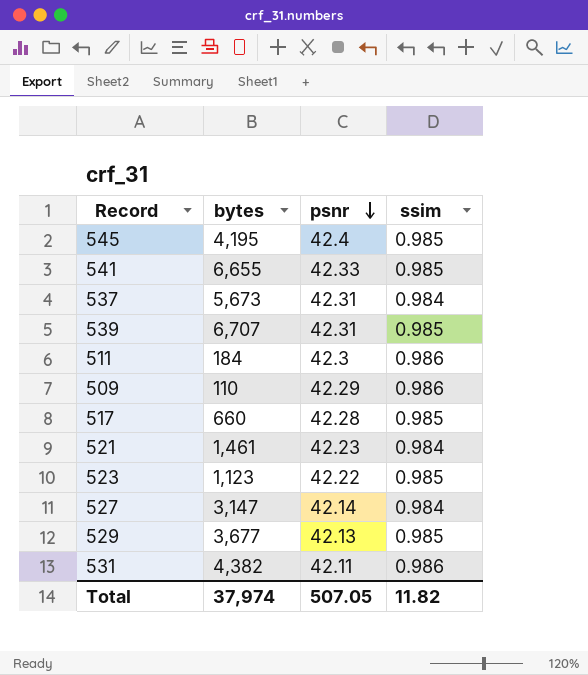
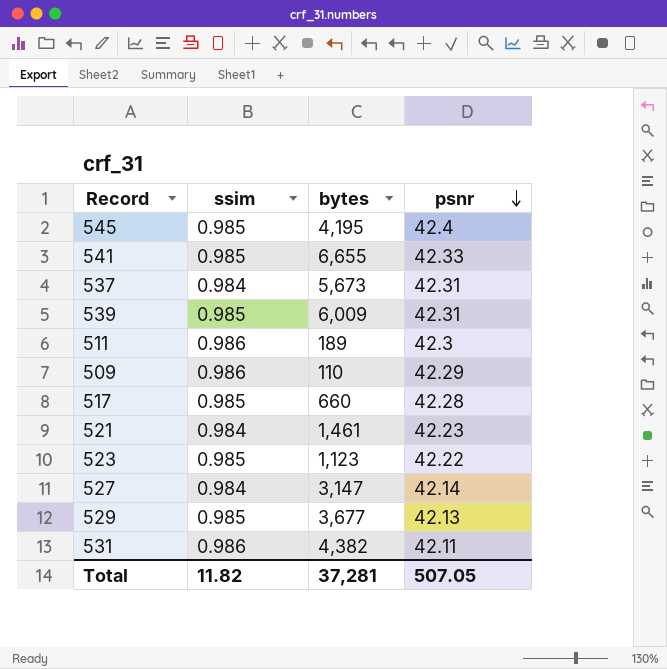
column ssim | position: 4 -> 2
539 | bytes: 6,707 -> 6,009
511 | bytes: 184 -> 189
Total | bytes: 37,974 -> 37,281

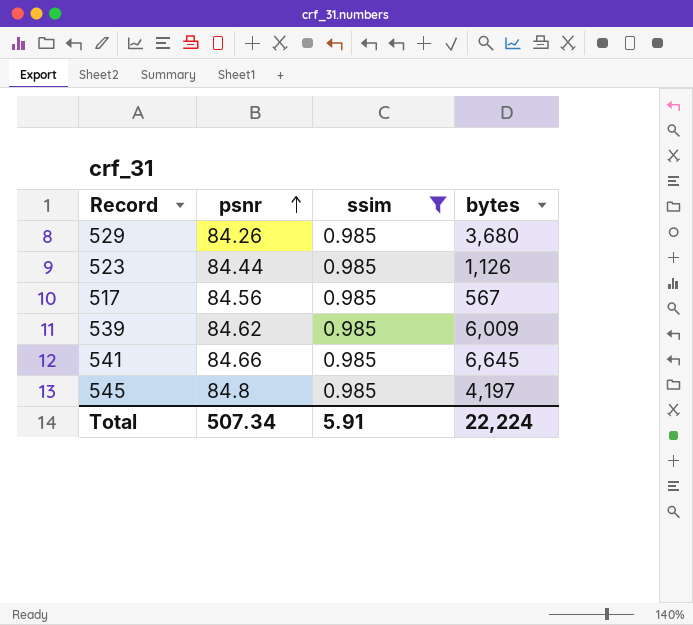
filter: none -> ssim = 0.985
row order: psnr descending -> psnr ascending
column psnr | position: 4 -> 2
529 | psnr: 42.13 -> 84.26
529 | bytes: 3,677 -> 3,680
523 | psnr: 42.22 -> 84.44
523 | bytes: 1,123 -> 1,126
517 | psnr: 42.28 -> 84.56
517 | bytes: 660 -> 567
539 | psnr: 42.31 -> 84.62
541 | psnr: 42.33 -> 84.66
541 | bytes: 6,655 -> 6,645
545 | psnr: 42.4 -> 84.8
545 | bytes: 4,195 -> 4,197
Total | psnr: 507.05 -> 507.34
Total | ssim: 11.82 -> 5.91
Total | bytes: 37,281 -> 22,224

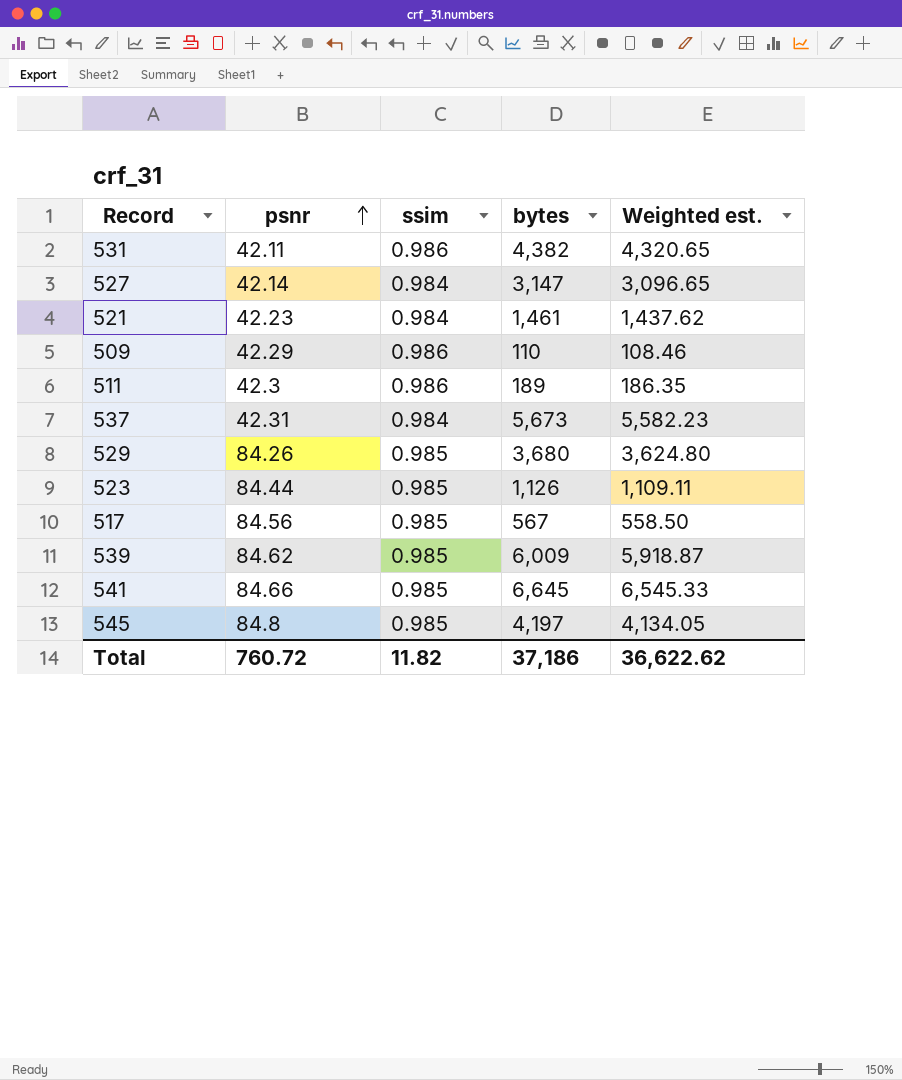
filter: ssim = 0.985 -> none
column Weighted est. | formula: none -> [ssim] * [bytes]
Total | psnr: 507.34 -> 760.72
Total | ssim: 5.91 -> 11.82
Total | bytes: 22,224 -> 37,186

